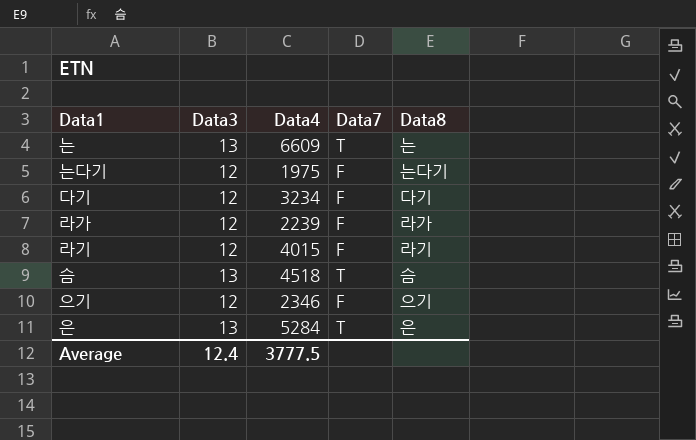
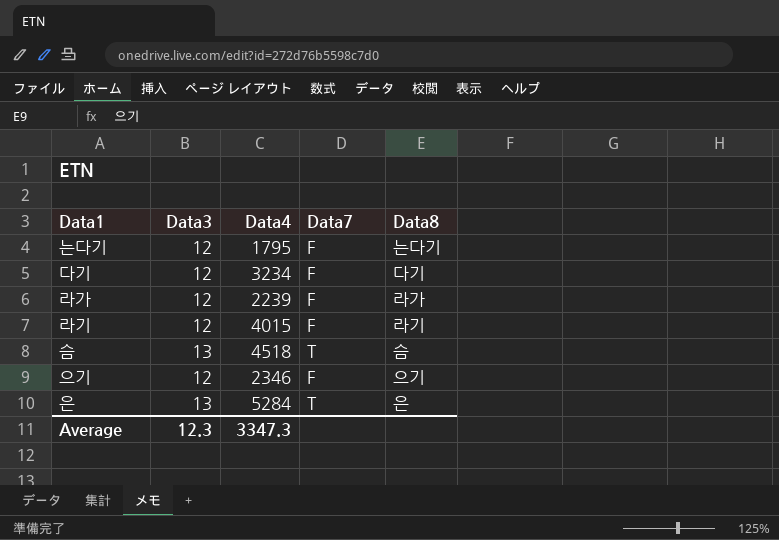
row 는: 13 | 6609 | T | 는 -> none
는다기 | Data4: 1975 -> 1795
Average | Data3: 12.4 -> 12.3
Average | Data4: 3777.5 -> 3347.3

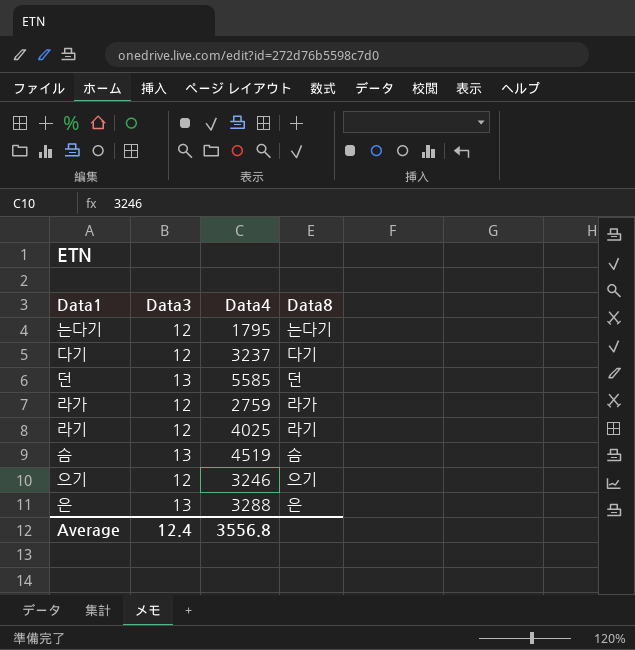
column Data7 | position: 4 -> none
다기 | Data4: 3234 -> 3237
row 던: none -> 13 | 5585 | 던
라가 | Data4: 2239 -> 2759
라기 | Data4: 4015 -> 4025
슴 | Data4: 4518 -> 4519
으기 | Data4: 2346 -> 3246
은 | Data4: 5284 -> 3288
Average | Data3: 12.3 -> 12.4
Average | Data4: 3347.3 -> 3556.8

